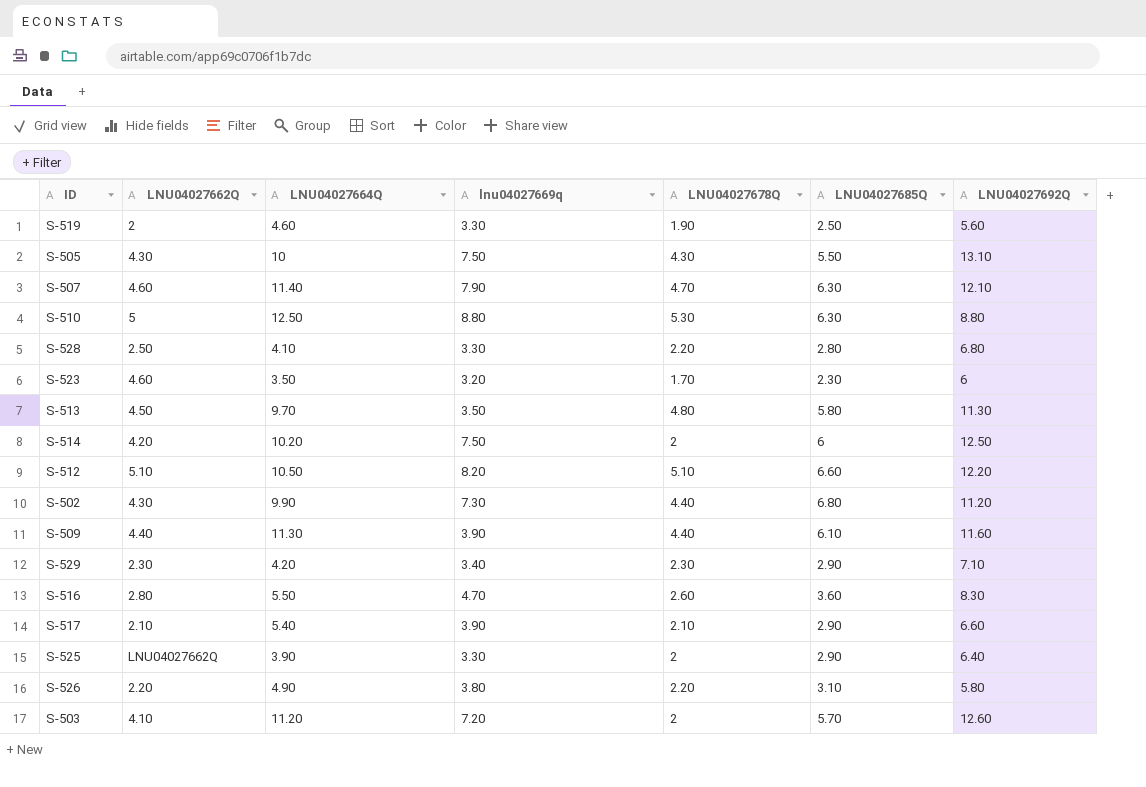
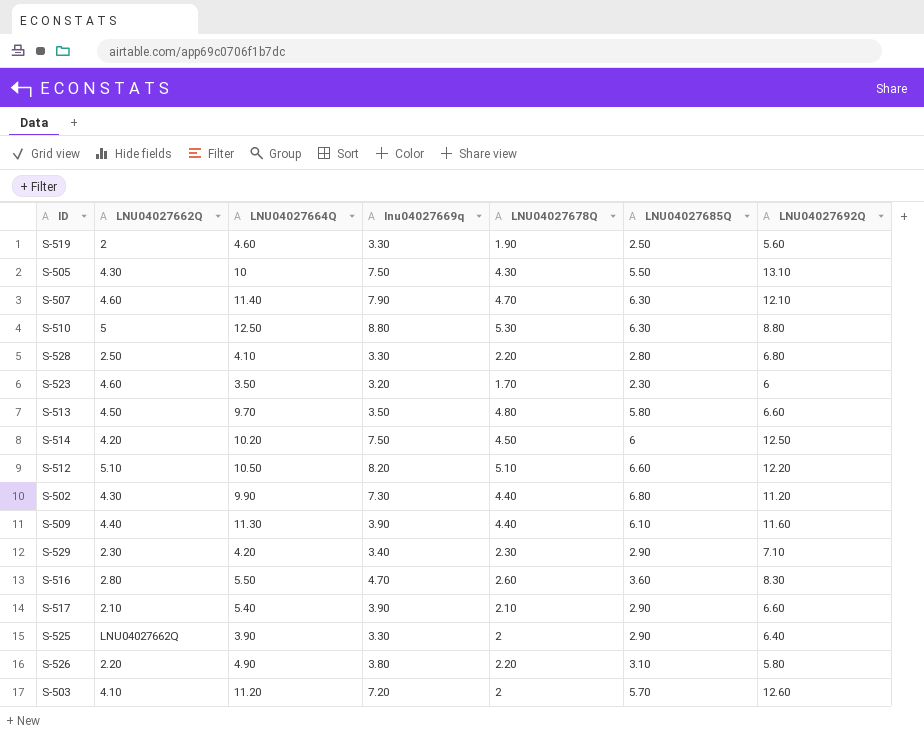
S-513 | LNU04027692Q: 11.30 -> 6.60
S-514 | LNU04027678Q: 2 -> 4.50

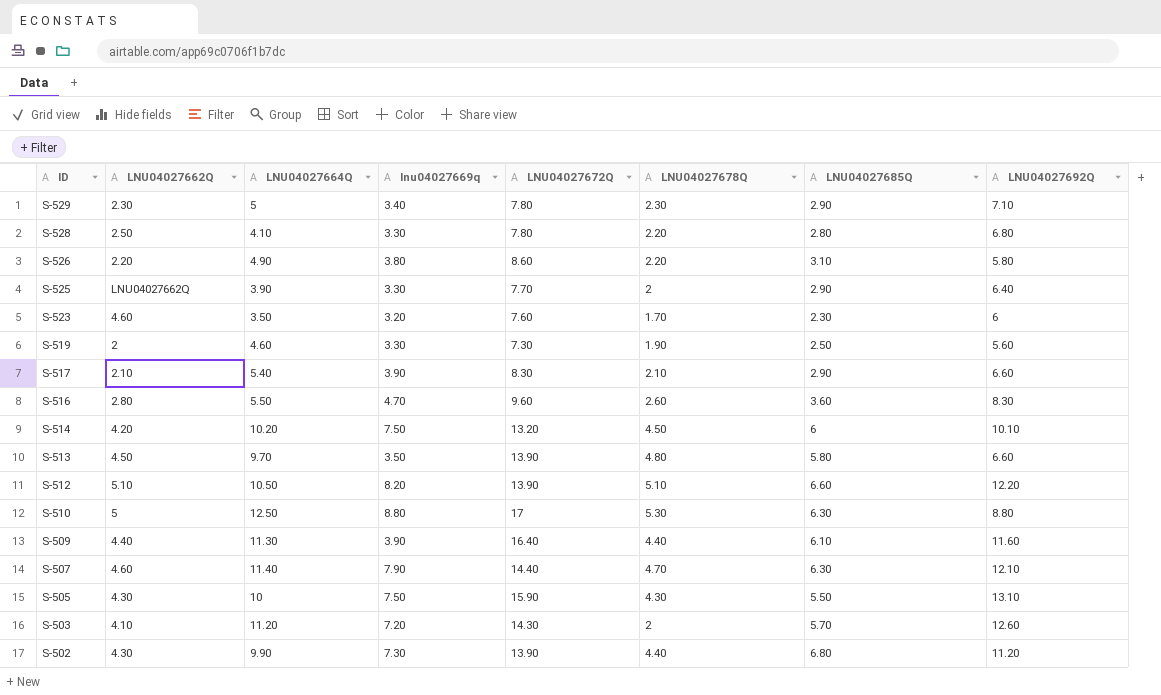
row order: none -> ID descending
column LNU04027672Q | position: none -> 5
S-529 | LNU04027664Q: 4.20 -> 5
S-514 | LNU04027692Q: 12.50 -> 10.10

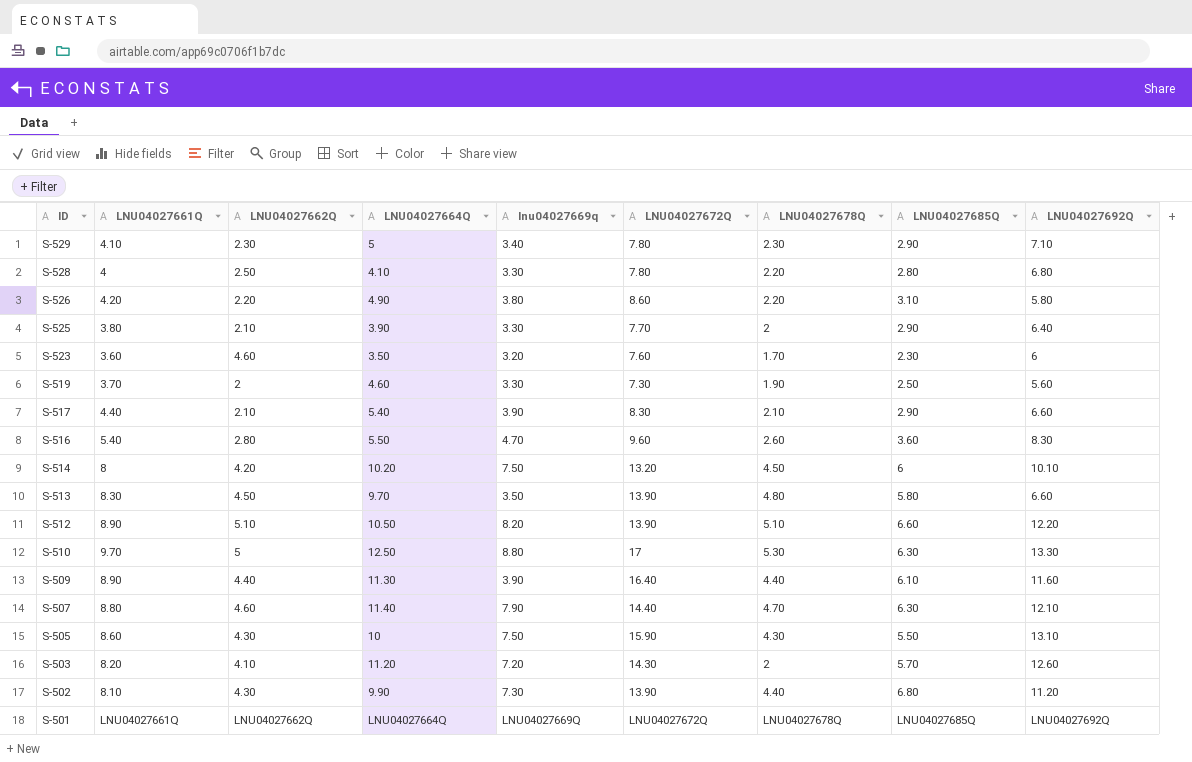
column LNU04027661Q | position: none -> 2
S-525 | LNU04027662Q: LNU04027662Q -> 2.10
S-510 | LNU04027692Q: 8.80 -> 13.30
row S-501: none -> LNU04027661Q | LNU04027662Q | LNU04027664Q | LNU04027669Q | LNU04027672Q | LNU04027678Q | LNU04027685Q | LNU04027692Q

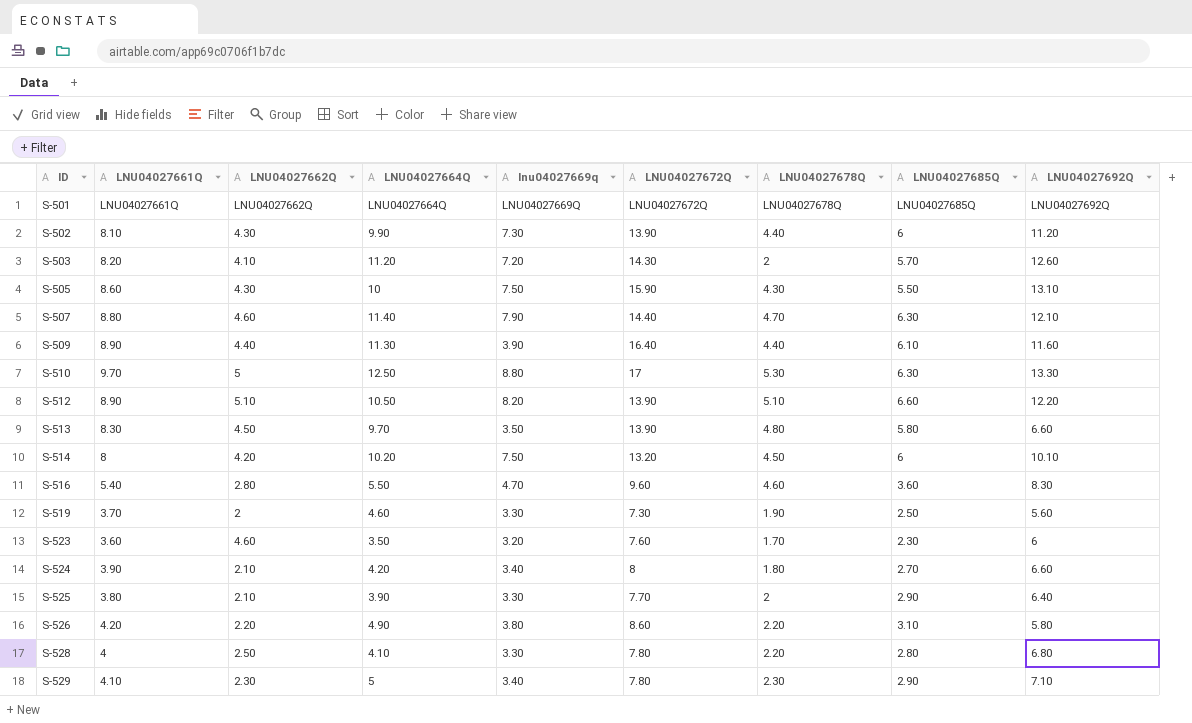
row order: ID descending -> ID ascending
row S-517: 4.40 | 2.10 | 5.40 | 3.90 | 8.30 | 2.10 | 2.90 | 6.60 -> none
S-502 | LNU04027685Q: 6.80 -> 6
S-516 | LNU04027678Q: 2.60 -> 4.60
row S-524: none -> 3.90 | 2.10 | 4.20 | 3.40 | 8 | 1.80 | 2.70 | 6.60

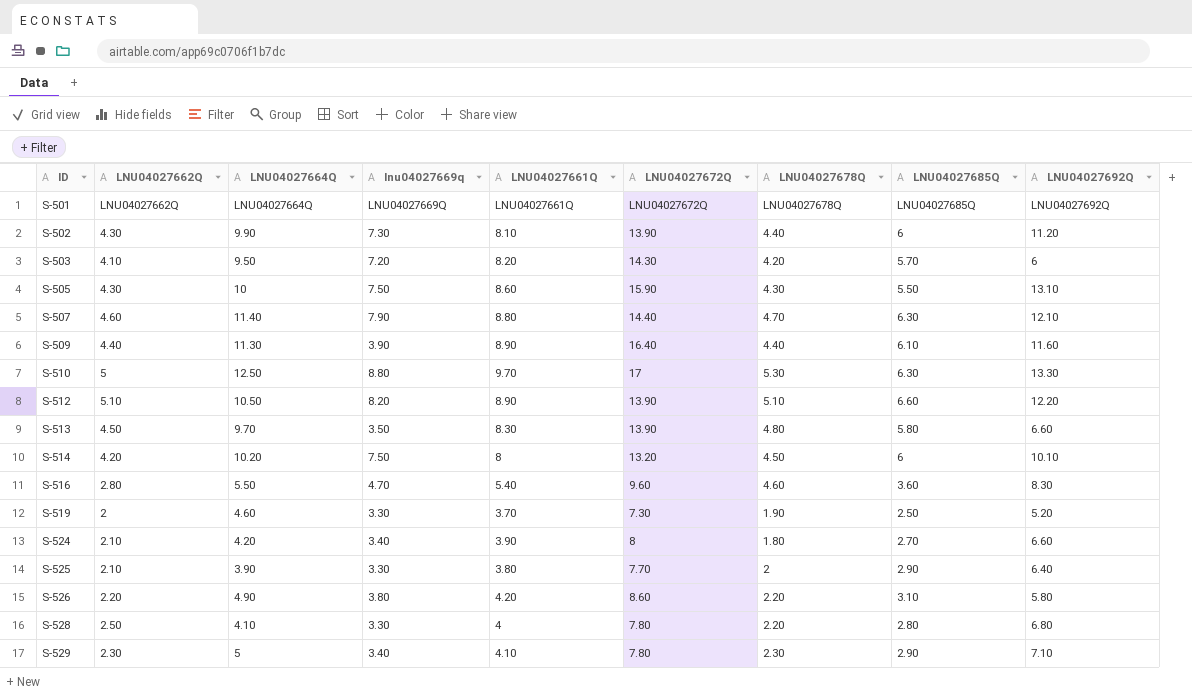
column LNU04027661Q | position: 2 -> 5
row S-523: 3.60 | 4.60 | 3.50 | 3.20 | 7.60 | 1.70 | 2.30 | 6 -> none
S-503 | LNU04027664Q: 11.20 -> 9.50
S-503 | LNU04027678Q: 2 -> 4.20
S-503 | LNU04027692Q: 12.60 -> 6
S-519 | LNU04027692Q: 5.60 -> 5.20

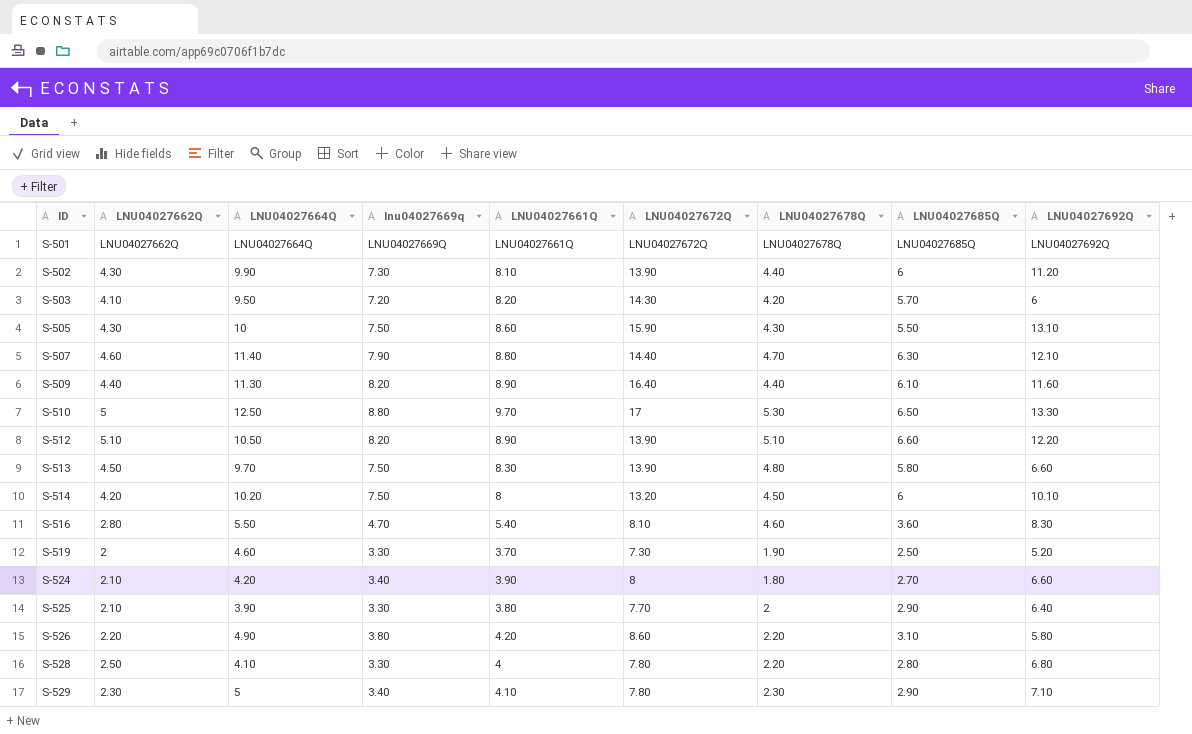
S-509 | lnu04027669q: 3.90 -> 8.20
S-510 | LNU04027685Q: 6.30 -> 6.50
S-513 | lnu04027669q: 3.50 -> 7.50
S-516 | LNU04027672Q: 9.60 -> 8.10

